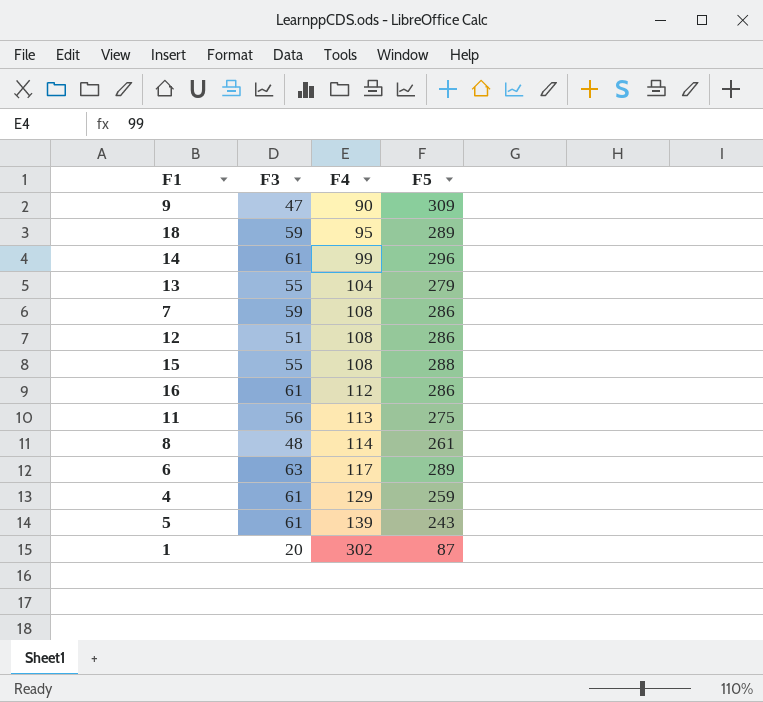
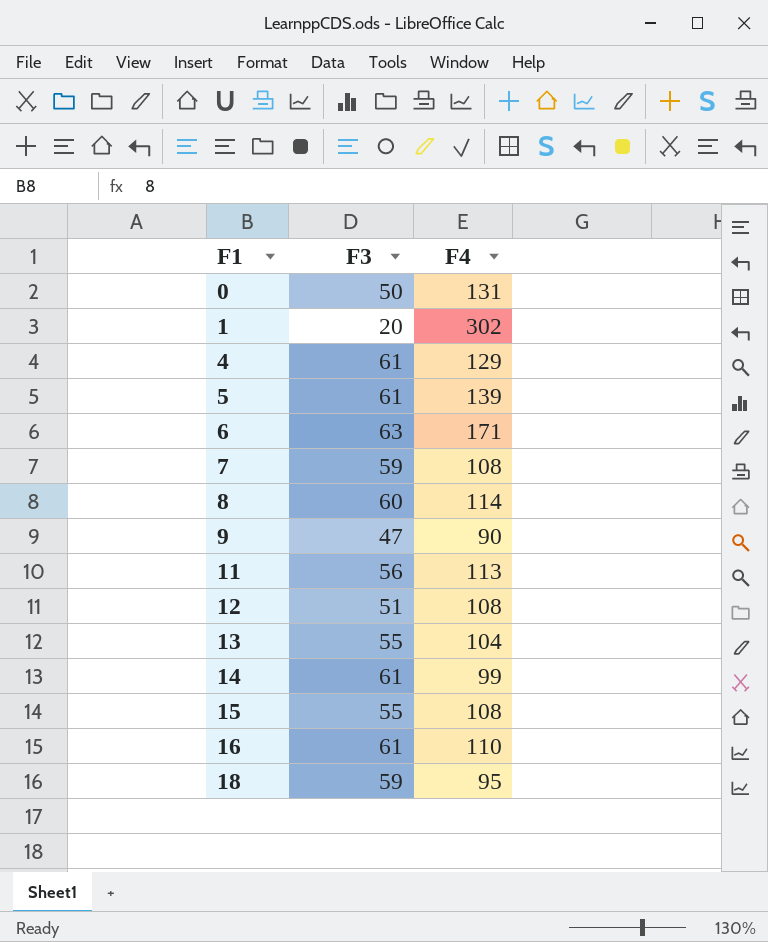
row order: F4 ascending -> F1 ascending
column F5 | position: 4 -> none
row 0: none -> 50 | 131
6 | F4: 117 -> 171
8 | F3: 48 -> 60
16 | F4: 112 -> 110

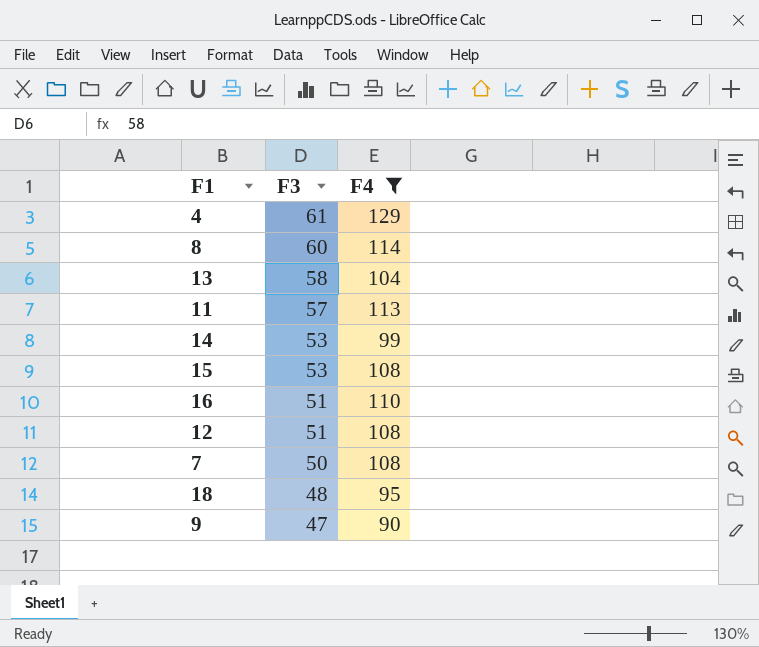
filter: none -> F4 <= 129
row order: F1 ascending -> F3 descending
13 | F3: 55 -> 58
11 | F3: 56 -> 57
14 | F3: 61 -> 53
15 | F3: 55 -> 53
16 | F3: 61 -> 51
7 | F3: 59 -> 50
18 | F3: 59 -> 48

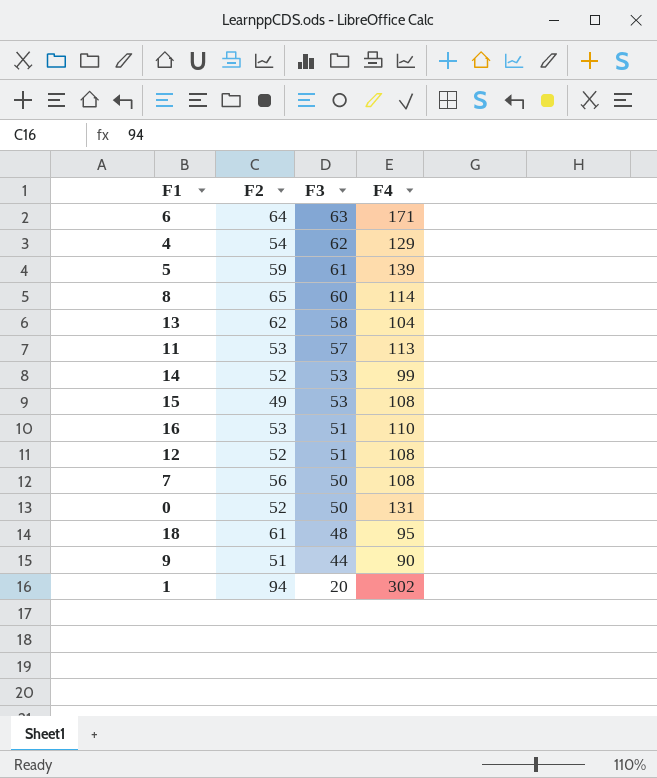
filter: F4 <= 129 -> none
column F2 | position: none -> 2
4 | F3: 61 -> 62
9 | F3: 47 -> 44

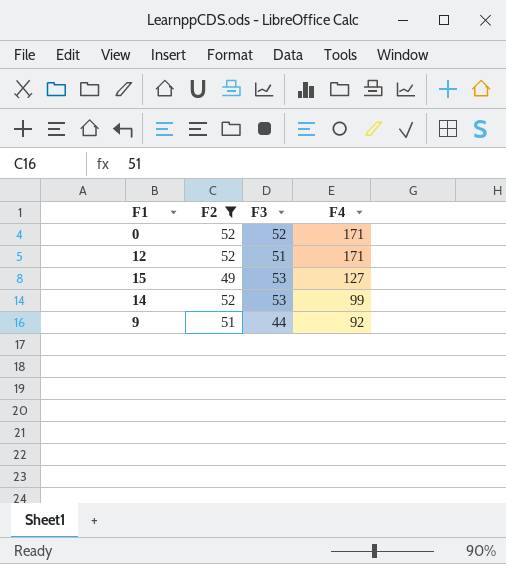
filter: none -> F2 <= 52
row order: F3 descending -> F4 descending
0 | F3: 50 -> 52
0 | F4: 131 -> 171
12 | F4: 108 -> 171
15 | F4: 108 -> 127
9 | F4: 90 -> 92

